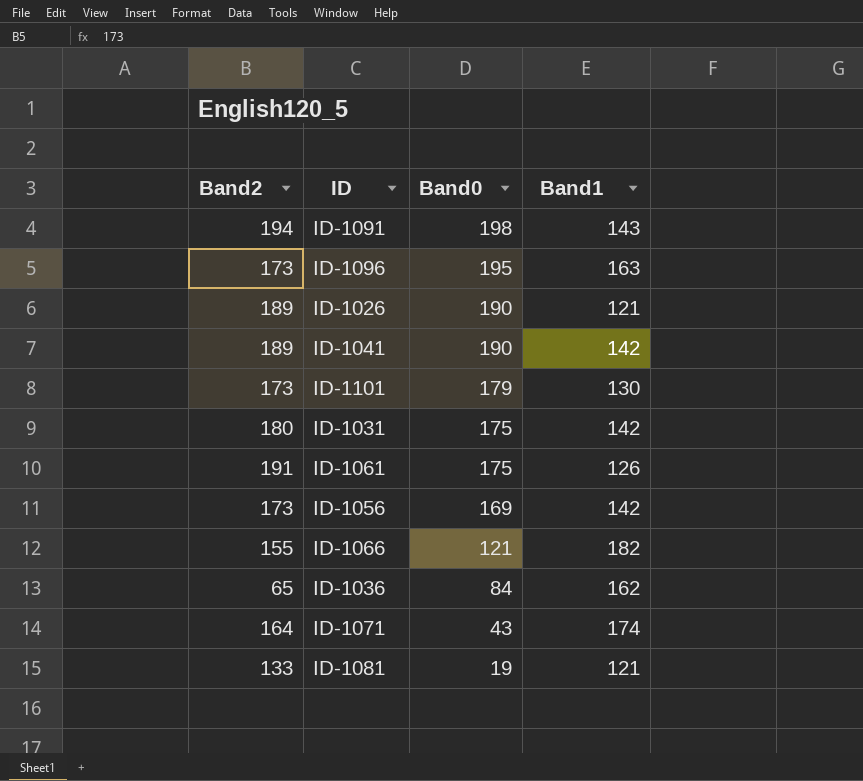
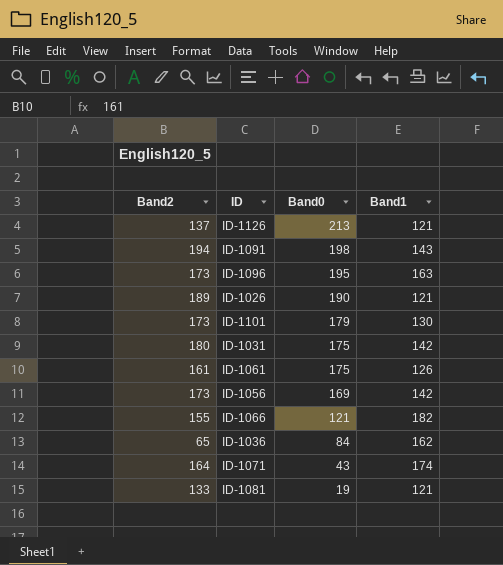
row ID-1041: 189 | 190 | 142 -> none
row ID-1126: none -> 137 | 213 | 121
ID-1061 | Band2: 191 -> 161

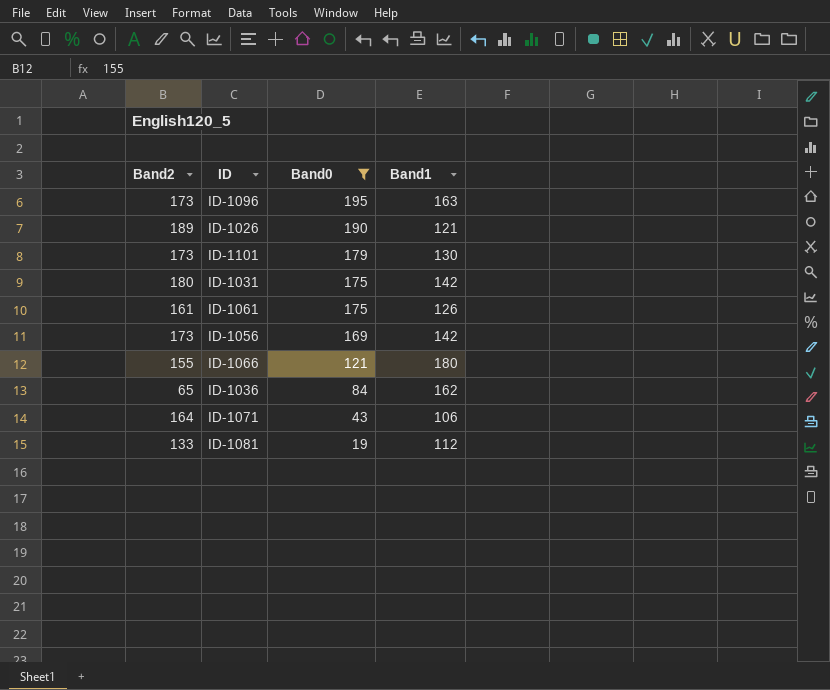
filter: none -> Band0 <= 195
ID-1066 | Band1: 182 -> 180
ID-1071 | Band1: 174 -> 106
ID-1081 | Band1: 121 -> 112

